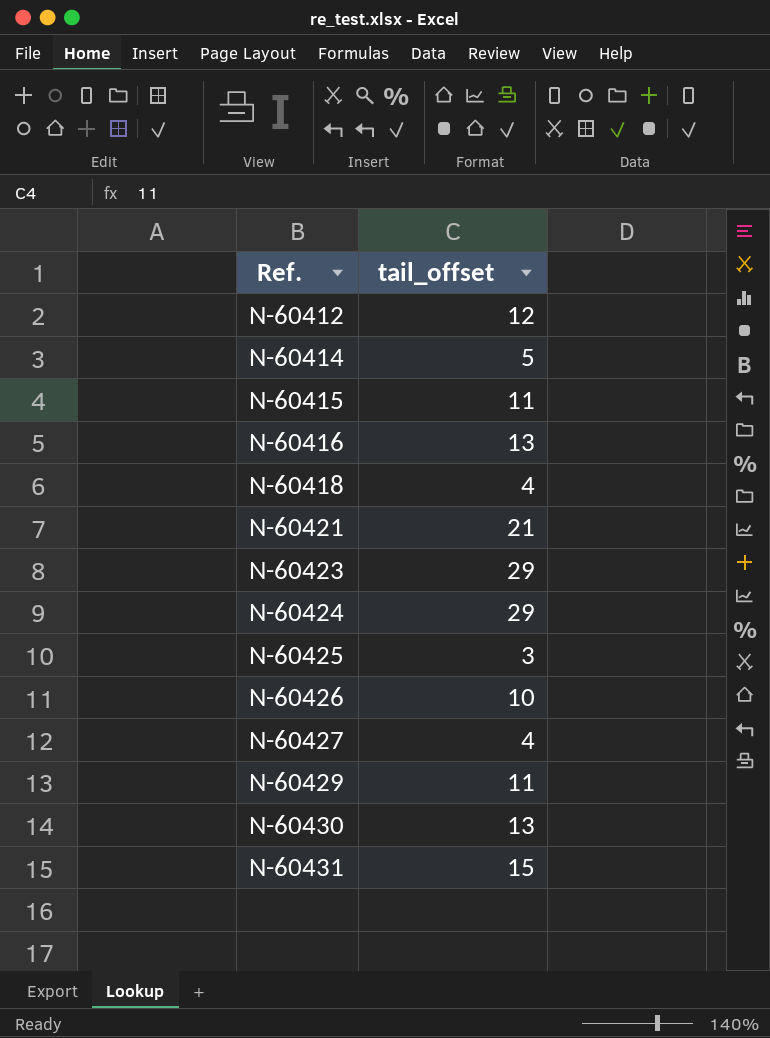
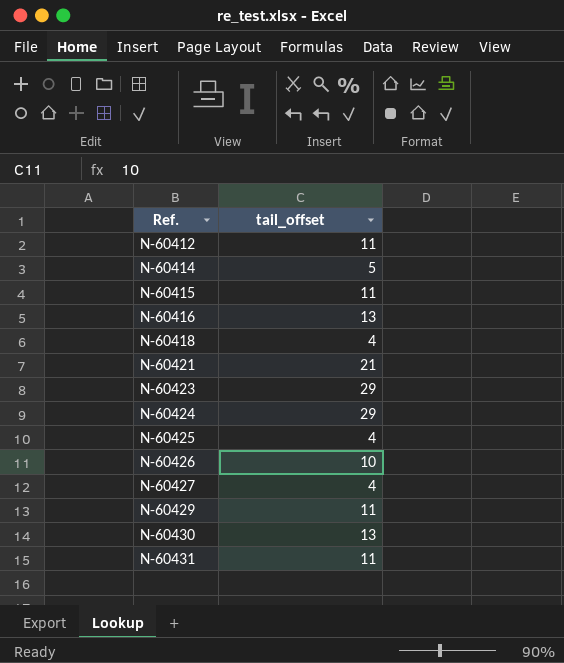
N-60412 | tail_offset: 12 -> 11
N-60425 | tail_offset: 3 -> 4
N-60431 | tail_offset: 15 -> 11

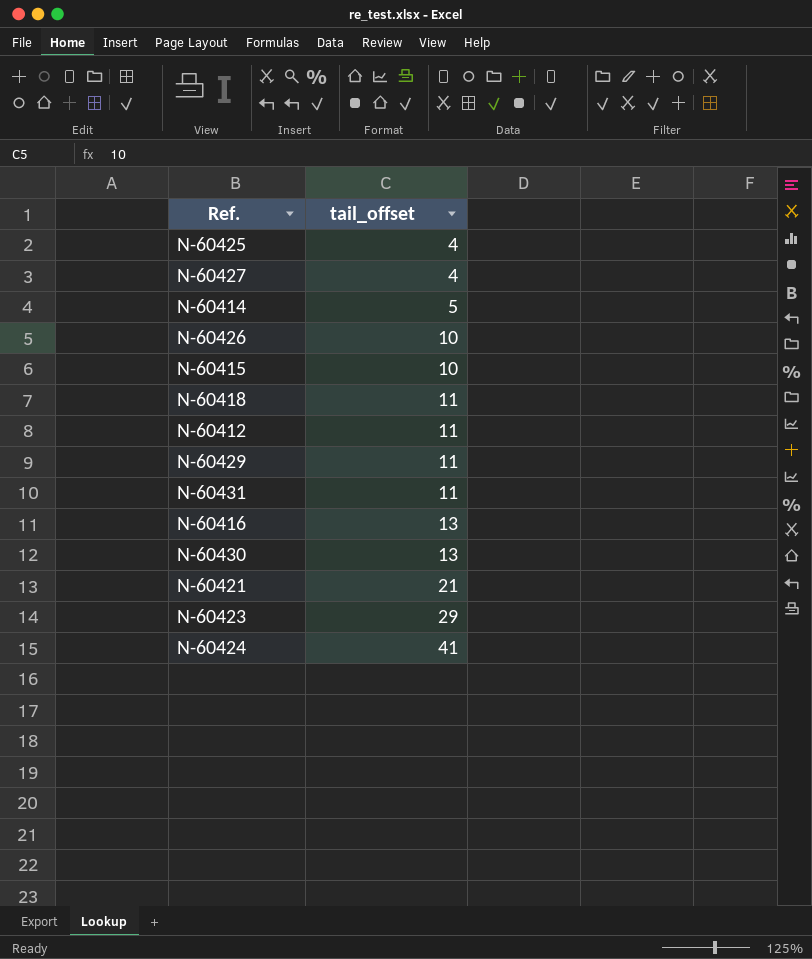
row order: Ref. ascending -> tail_offset ascending
N-60415 | tail_offset: 11 -> 10
N-60418 | tail_offset: 4 -> 11
N-60424 | tail_offset: 29 -> 41

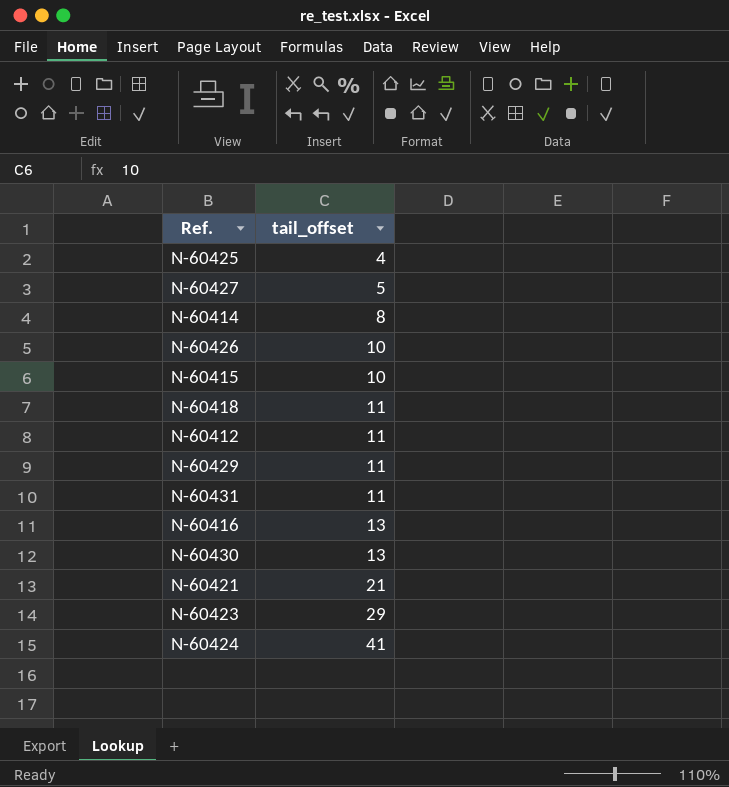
N-60427 | tail_offset: 4 -> 5
N-60414 | tail_offset: 5 -> 8

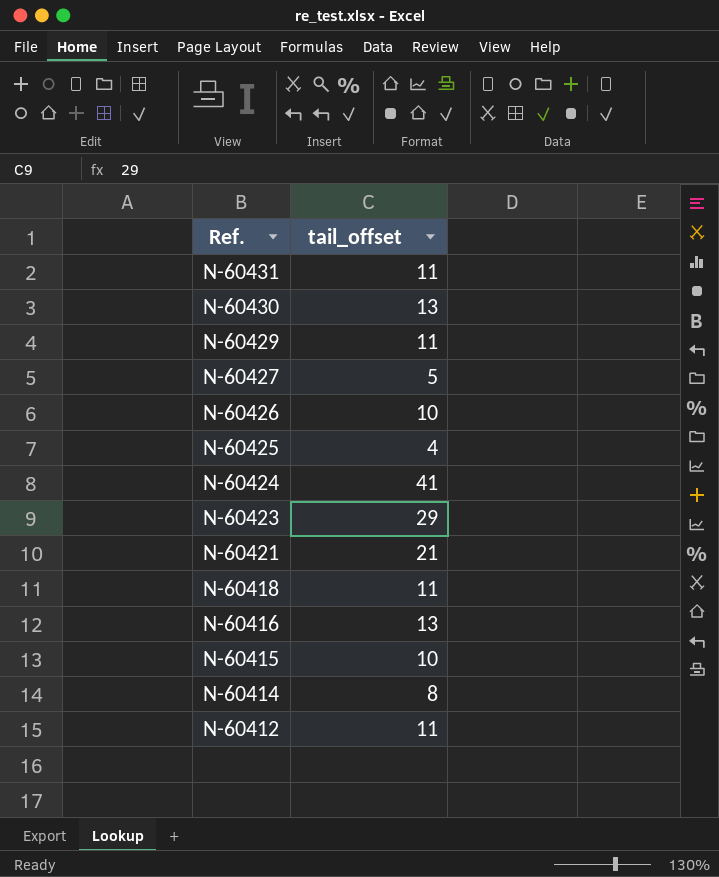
row order: tail_offset ascending -> Ref. descending

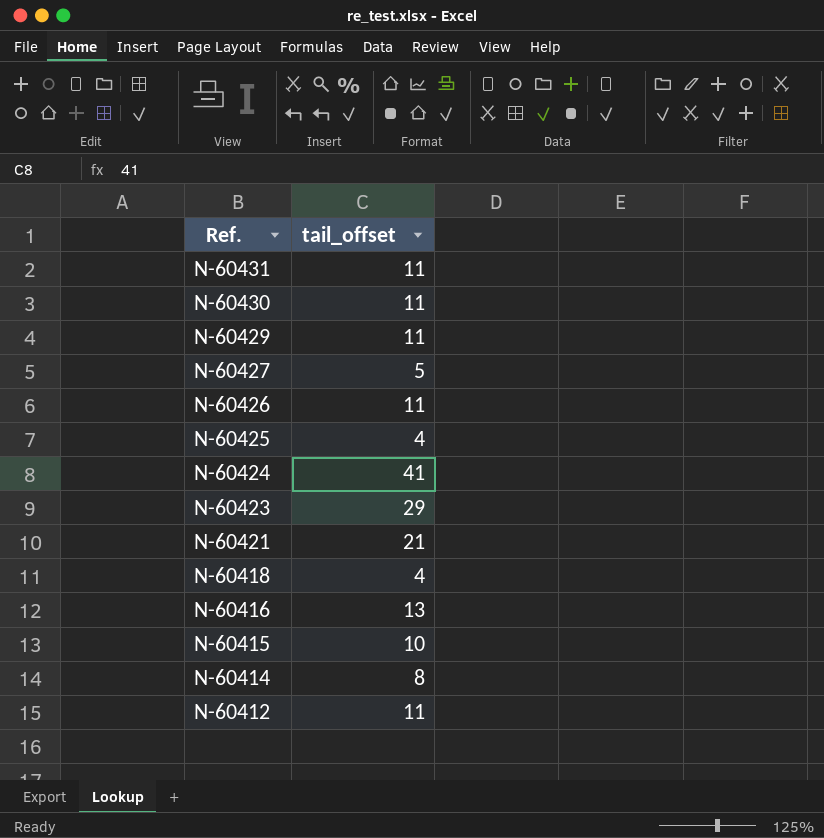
N-60430 | tail_offset: 13 -> 11
N-60426 | tail_offset: 10 -> 11
N-60418 | tail_offset: 11 -> 4

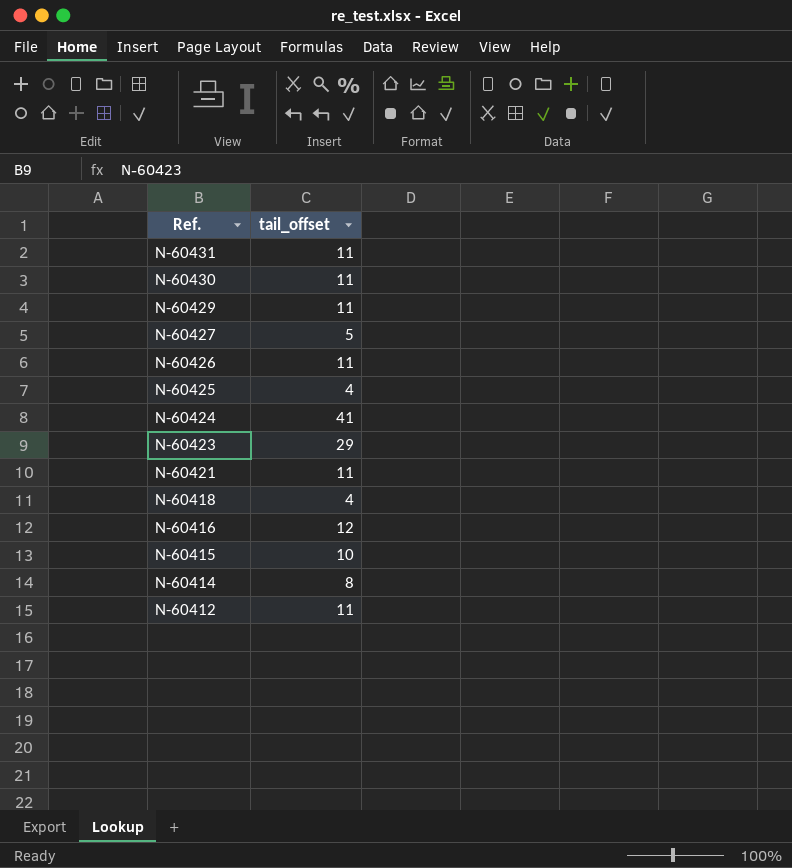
N-60421 | tail_offset: 21 -> 11
N-60416 | tail_offset: 13 -> 12

